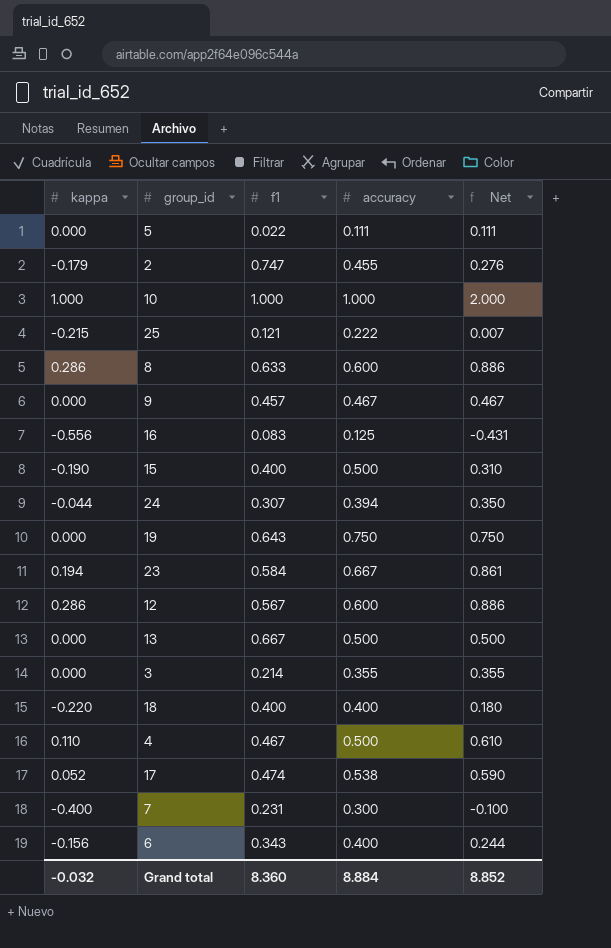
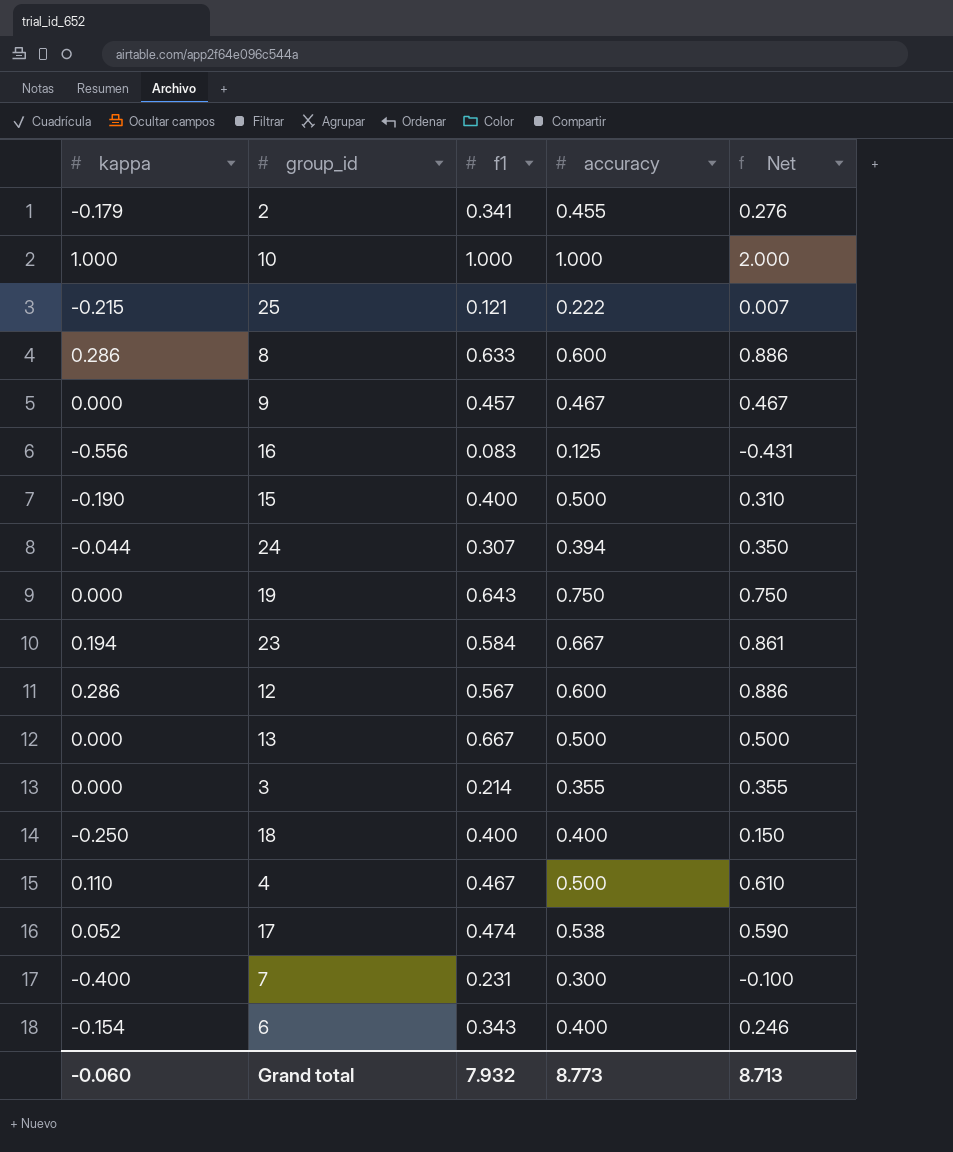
row 5: 0.000 | 0.022 | 0.111 | 0.111 -> none
2 | f1: 0.747 -> 0.341
18 | kappa: -0.220 -> -0.250
18 | Net: 0.180 -> 0.150
6 | kappa: -0.156 -> -0.154
6 | Net: 0.244 -> 0.246
Grand total | kappa: -0.032 -> -0.060
Grand total | f1: 8.360 -> 7.932
Grand total | accuracy: 8.884 -> 8.773
Grand total | Net: 8.852 -> 8.713

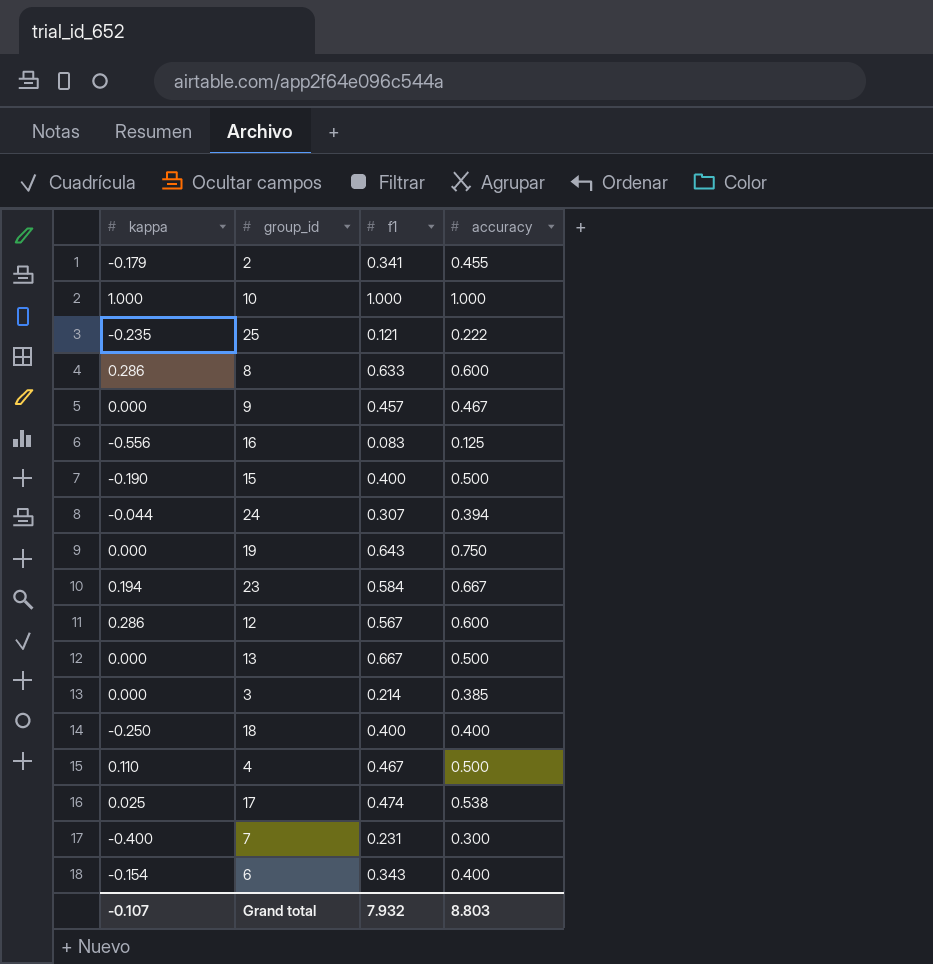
column Net | formula: [kappa] + [accuracy] -> none
25 | kappa: -0.215 -> -0.235
3 | accuracy: 0.355 -> 0.385
17 | kappa: 0.052 -> 0.025
Grand total | kappa: -0.060 -> -0.107
Grand total | accuracy: 8.773 -> 8.803

